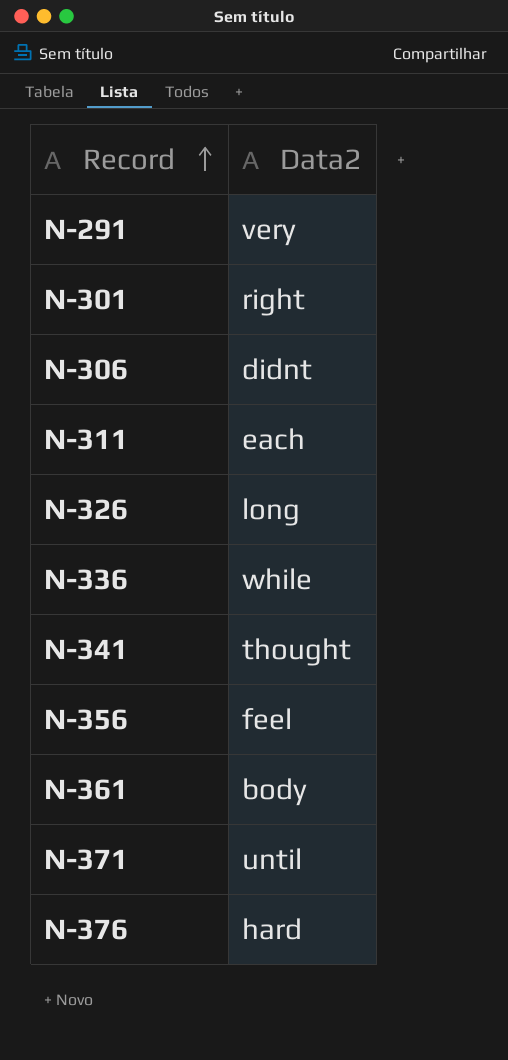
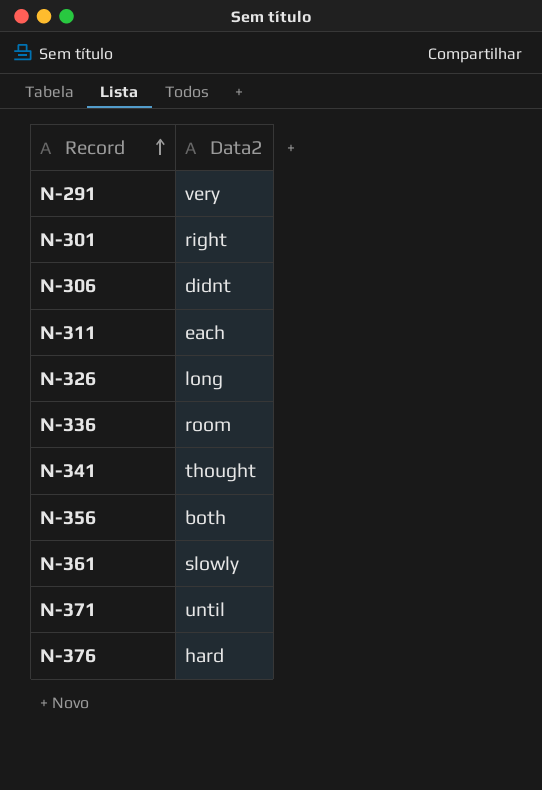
N-336 | Data2: while -> room
N-356 | Data2: feel -> both
N-361 | Data2: body -> slowly

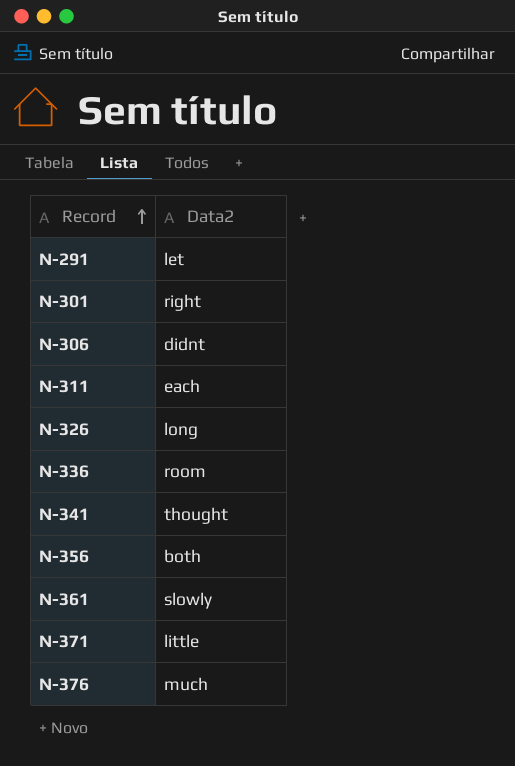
N-291 | Data2: very -> let
N-371 | Data2: until -> little
N-376 | Data2: hard -> much

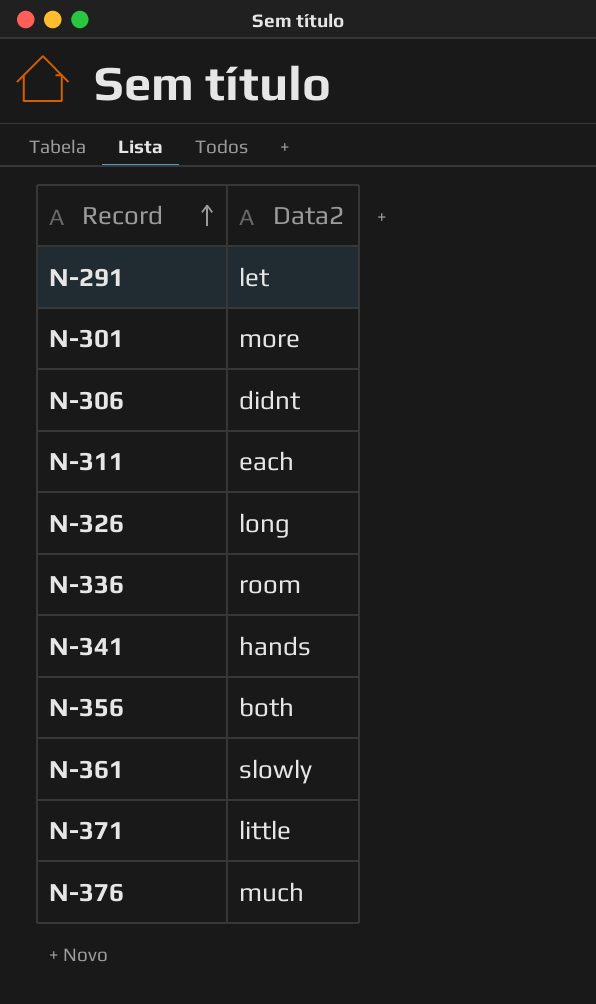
N-301 | Data2: right -> more
N-341 | Data2: thought -> hands

